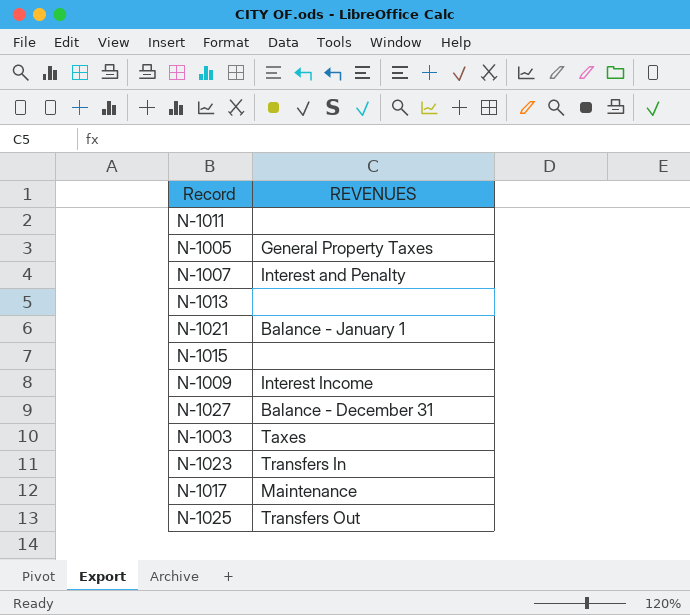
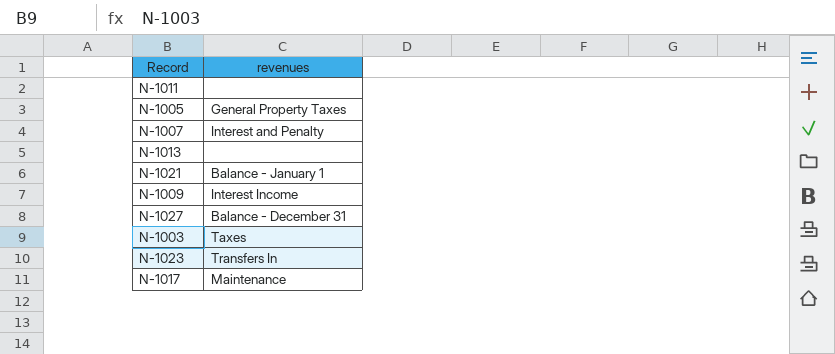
column name: REVENUES -> revenues
row N-1015: none -> none
row N-1025: Transfers Out -> none

